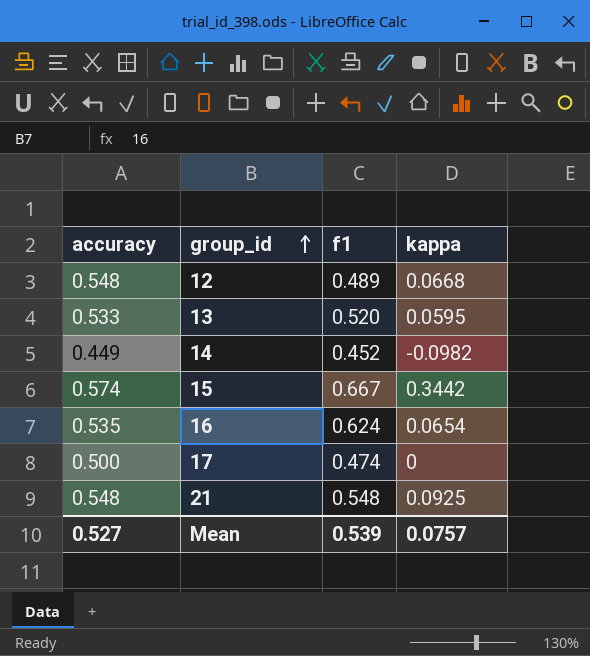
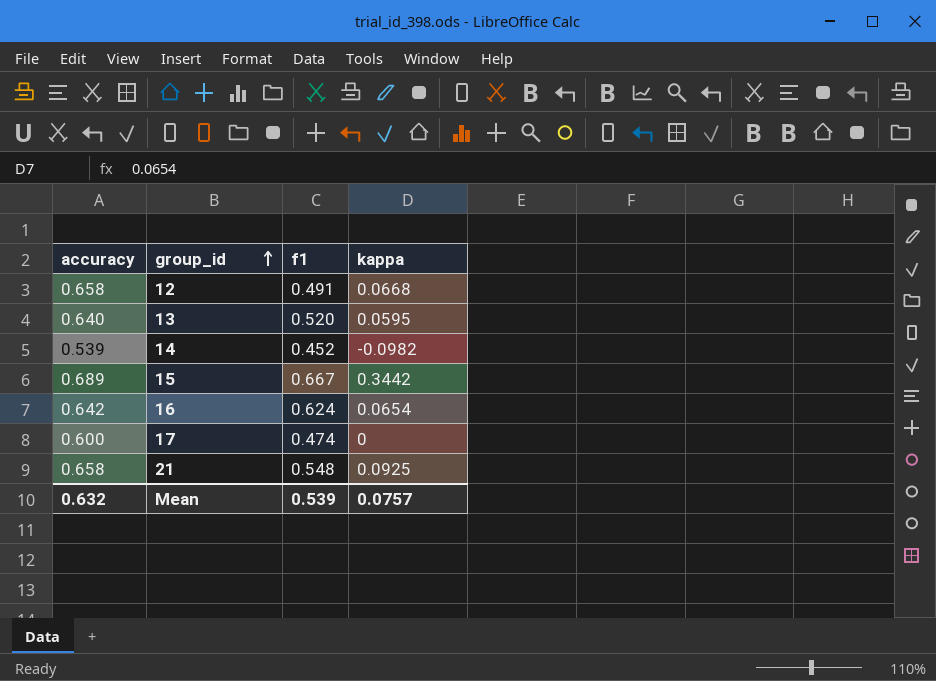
12 | accuracy: 0.548 -> 0.658
12 | f1: 0.489 -> 0.491
13 | accuracy: 0.533 -> 0.640
14 | accuracy: 0.449 -> 0.539
15 | accuracy: 0.574 -> 0.689
16 | accuracy: 0.535 -> 0.642
17 | accuracy: 0.500 -> 0.600
21 | accuracy: 0.548 -> 0.658
Mean | accuracy: 0.527 -> 0.632

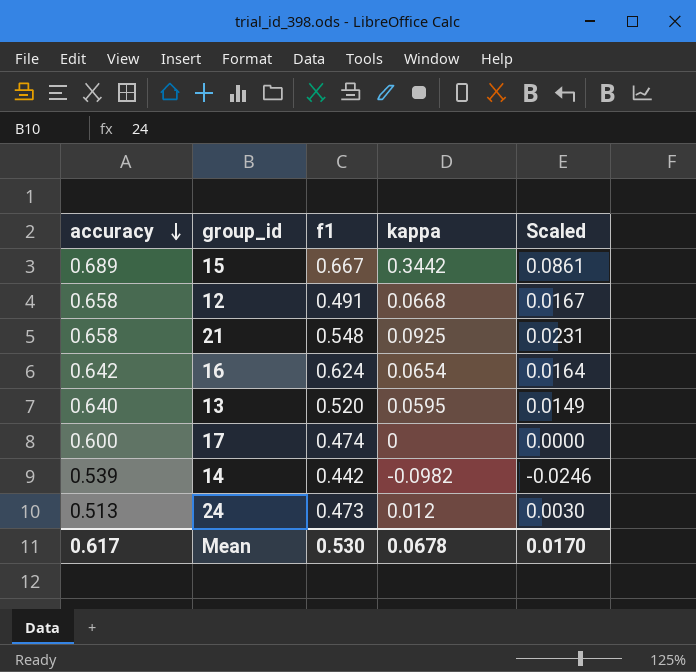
row order: group_id ascending -> accuracy descending
column Scaled | formula: none -> [kappa] * 0.25
14 | f1: 0.452 -> 0.442
row 24: none -> 0.513 | 0.473 | 0.012 | 0.0030
Mean | accuracy: 0.632 -> 0.617
Mean | f1: 0.539 -> 0.530
Mean | kappa: 0.0757 -> 0.0678

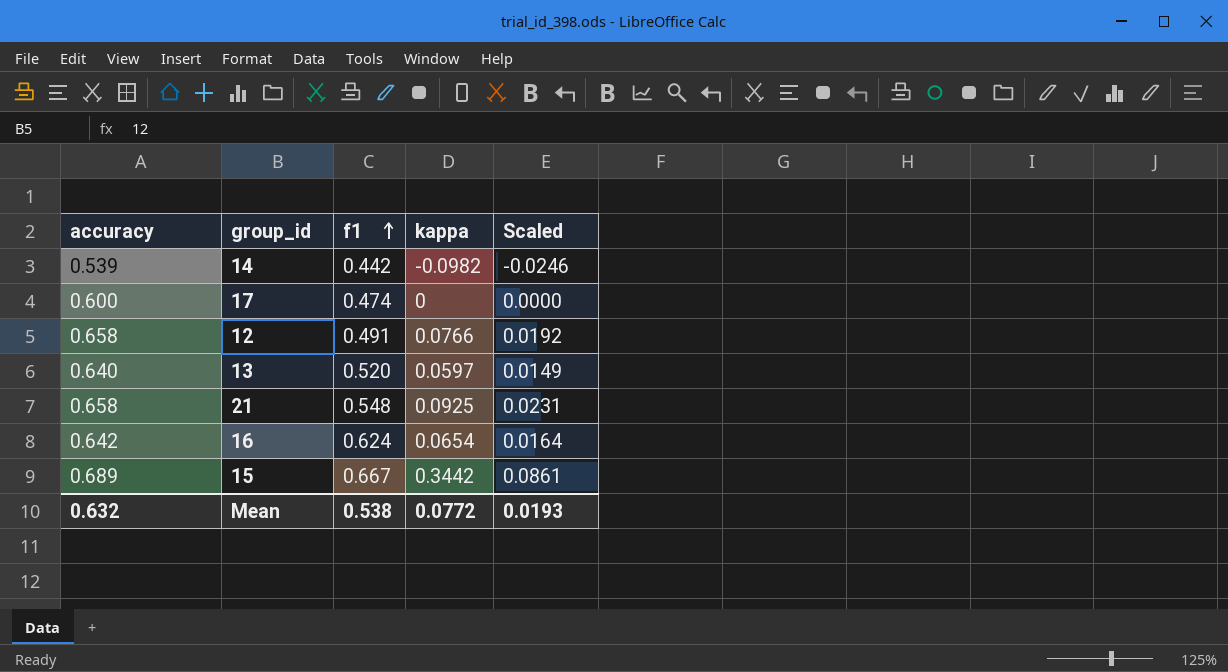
row order: accuracy descending -> f1 ascending
row 24: 0.513 | 0.473 | 0.012 | 0.0030 -> none
12 | kappa: 0.0668 -> 0.0766
12 | Scaled: 0.0167 -> 0.0192
13 | kappa: 0.0595 -> 0.0597
Mean | accuracy: 0.617 -> 0.632
Mean | f1: 0.530 -> 0.538
Mean | kappa: 0.0678 -> 0.0772
Mean | Scaled: 0.0170 -> 0.0193

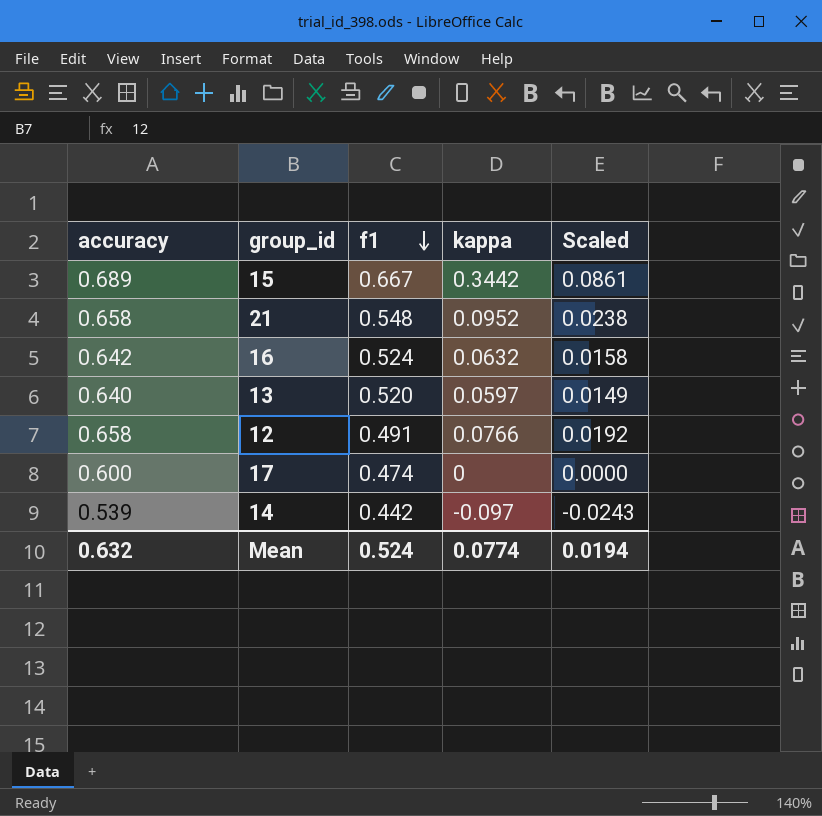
row order: f1 ascending -> f1 descending
21 | kappa: 0.0925 -> 0.0952
21 | Scaled: 0.0231 -> 0.0238
16 | f1: 0.624 -> 0.524
16 | kappa: 0.0654 -> 0.0632
16 | Scaled: 0.0164 -> 0.0158
14 | kappa: -0.0982 -> -0.097
14 | Scaled: -0.0246 -> -0.0243
Mean | f1: 0.538 -> 0.524
Mean | kappa: 0.0772 -> 0.0774
Mean | Scaled: 0.0193 -> 0.0194

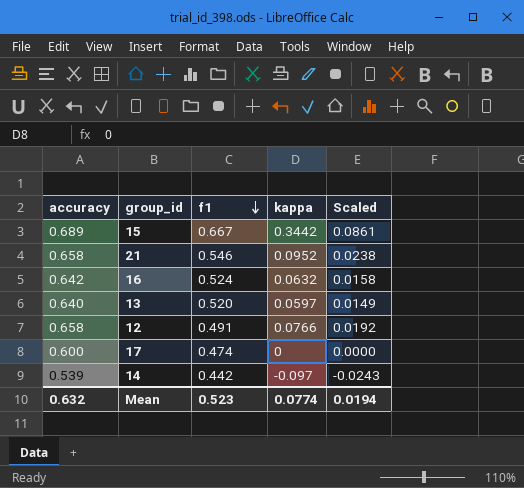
21 | f1: 0.548 -> 0.546
Mean | f1: 0.524 -> 0.523

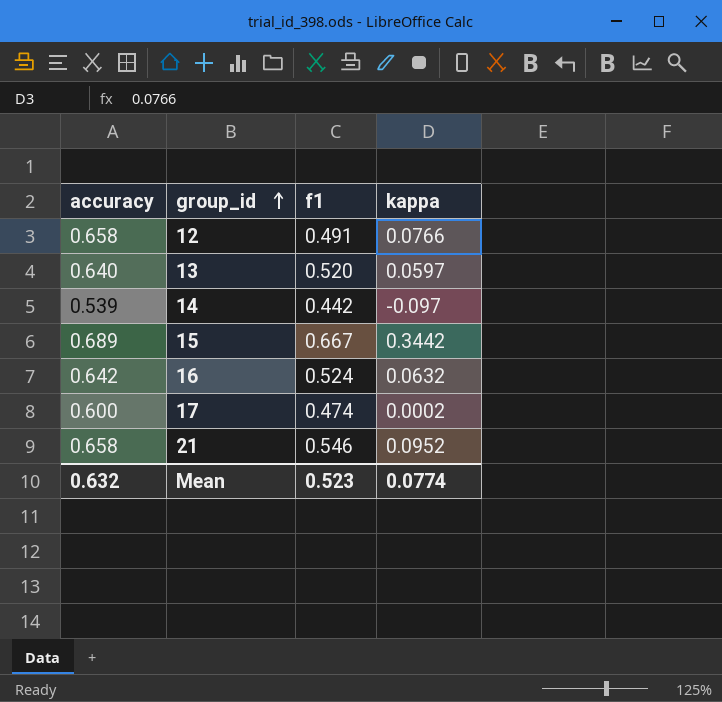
row order: f1 descending -> group_id ascending
column Scaled | formula: [kappa] * 0.25 -> none
17 | kappa: 0 -> 0.0002

